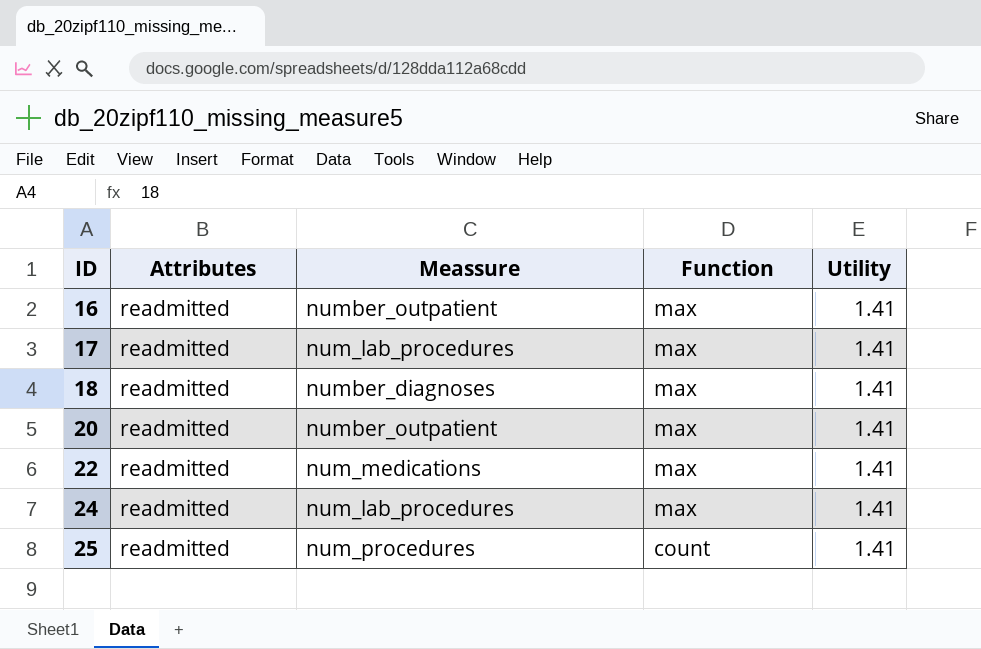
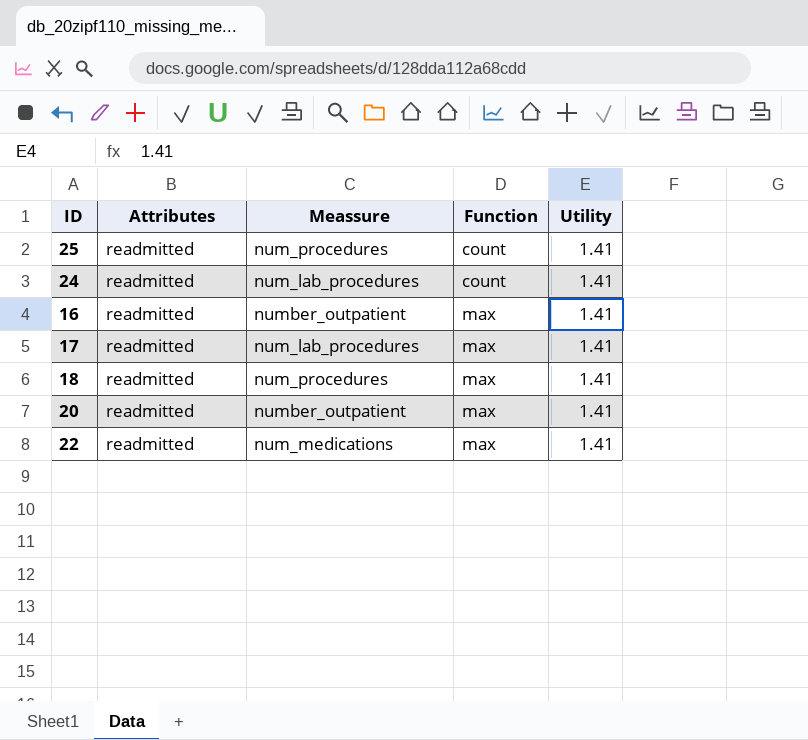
row order: ID ascending -> Function ascending
24 | Function: max -> count
18 | Meassure: number_diagnoses -> num_procedures

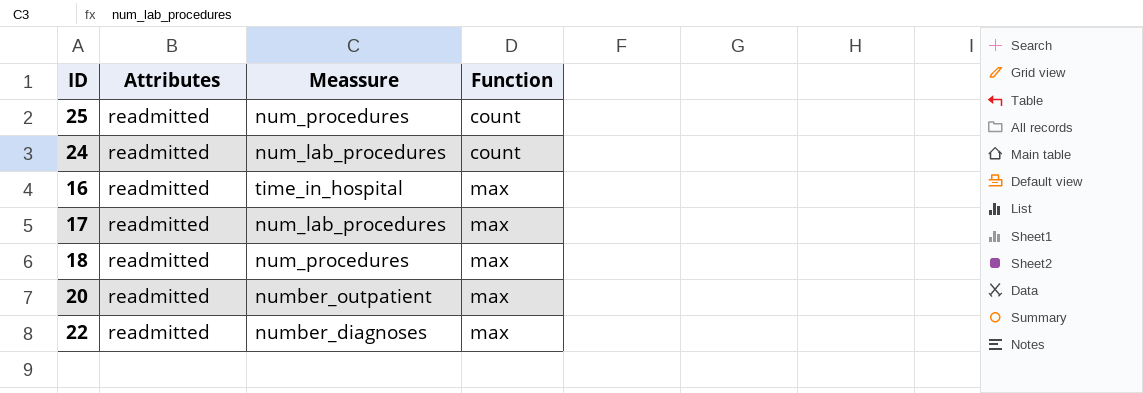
column Utility | position: 5 -> none
16 | Meassure: number_outpatient -> time_in_hospital
22 | Meassure: num_medications -> number_diagnoses

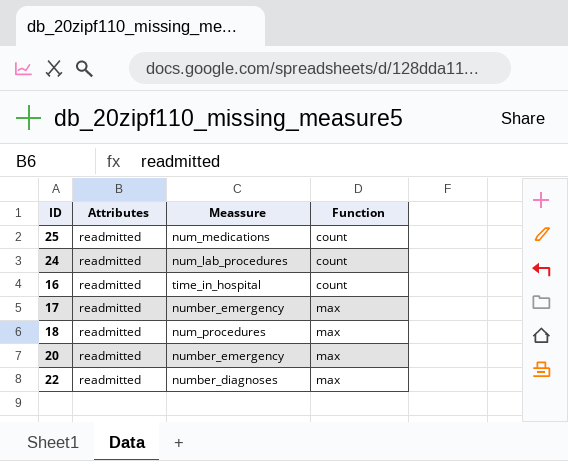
25 | Meassure: num_procedures -> num_medications
16 | Function: max -> count
17 | Meassure: num_lab_procedures -> number_emergency
20 | Meassure: number_outpatient -> number_emergency

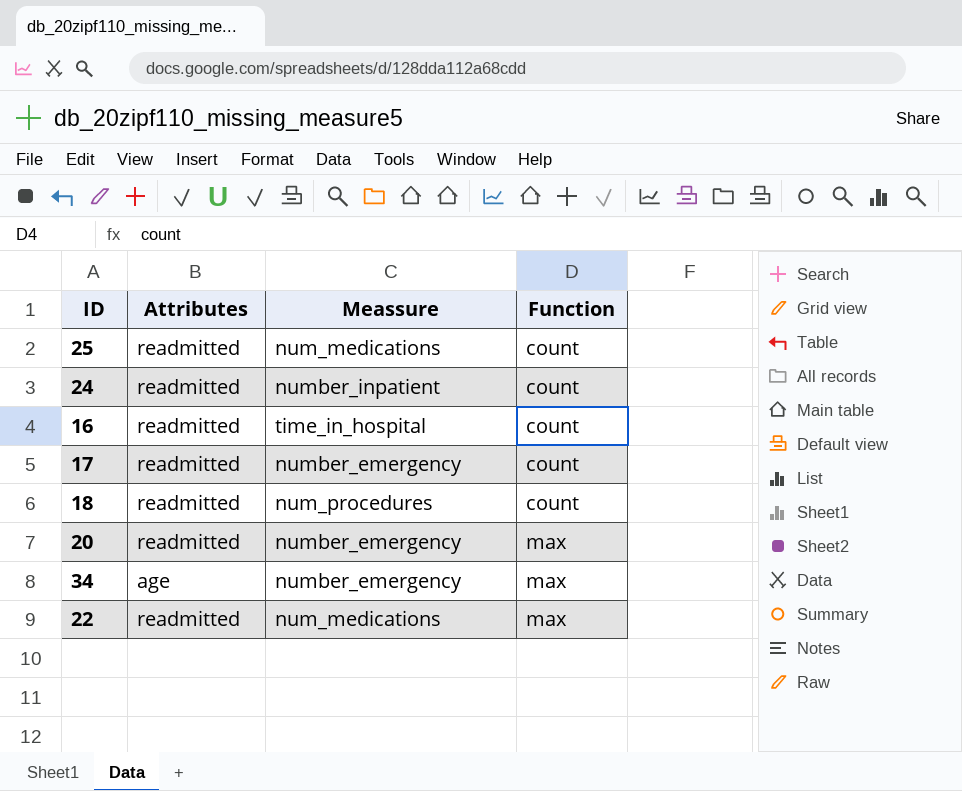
24 | Meassure: num_lab_procedures -> number_inpatient
17 | Function: max -> count
18 | Function: max -> count
row 34: none -> age | number_emergency | max
22 | Meassure: number_diagnoses -> num_medications

